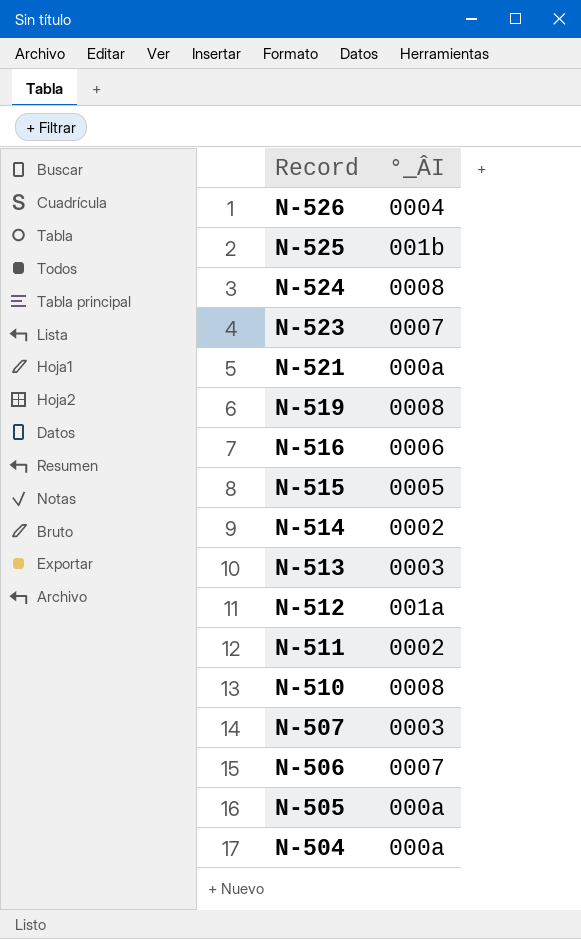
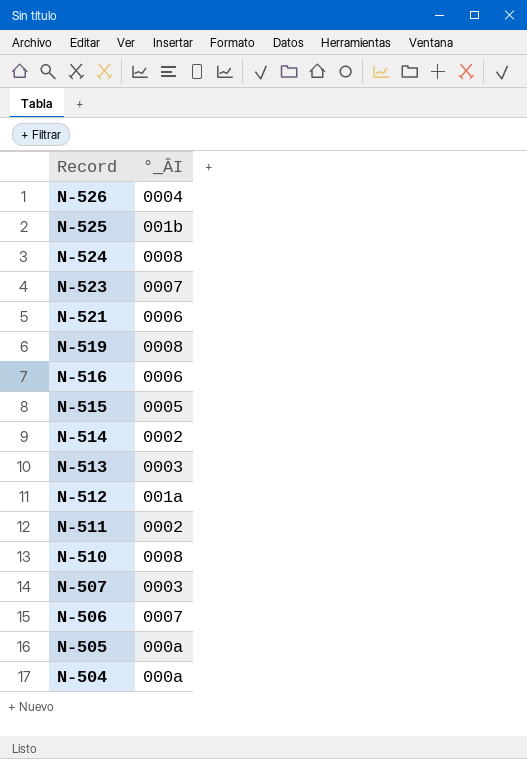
N-521 | °_ÂI: 000a -> 0006

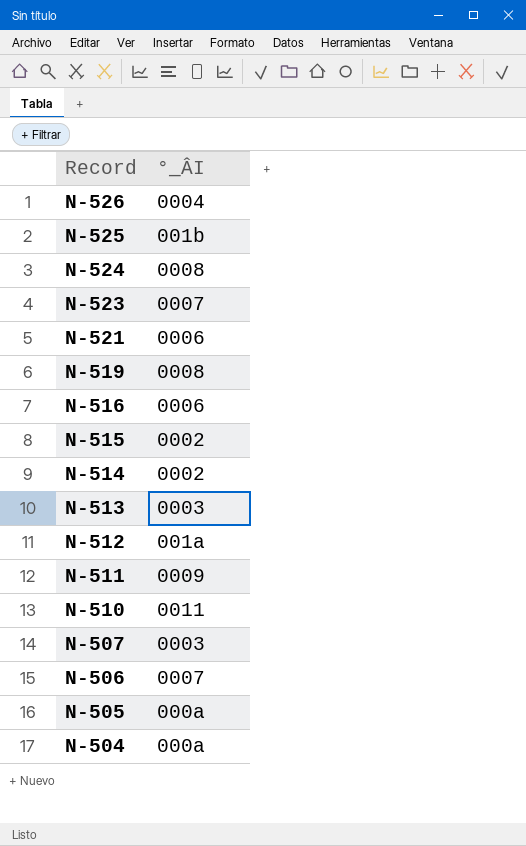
N-515 | °_ÂI: 0005 -> 0002
N-511 | °_ÂI: 0002 -> 0009
N-510 | °_ÂI: 0008 -> 0011

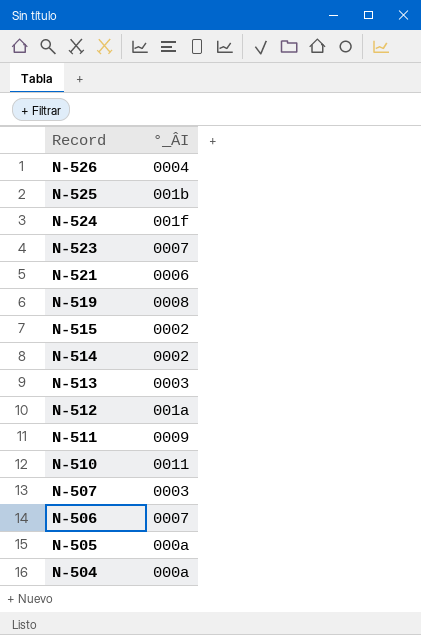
row N-516: 0006 -> none
N-524 | °_ÂI: 0008 -> 001f

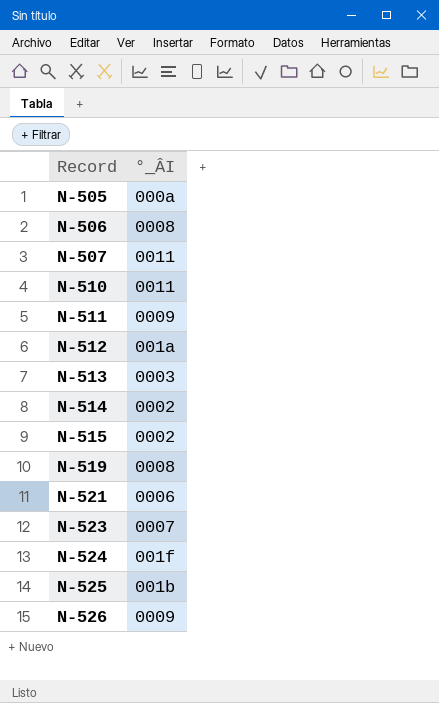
row order: Record descending -> Record ascending
row N-504: 000a -> none
N-506 | °_ÂI: 0007 -> 0008
N-507 | °_ÂI: 0003 -> 0011
N-526 | °_ÂI: 0004 -> 0009

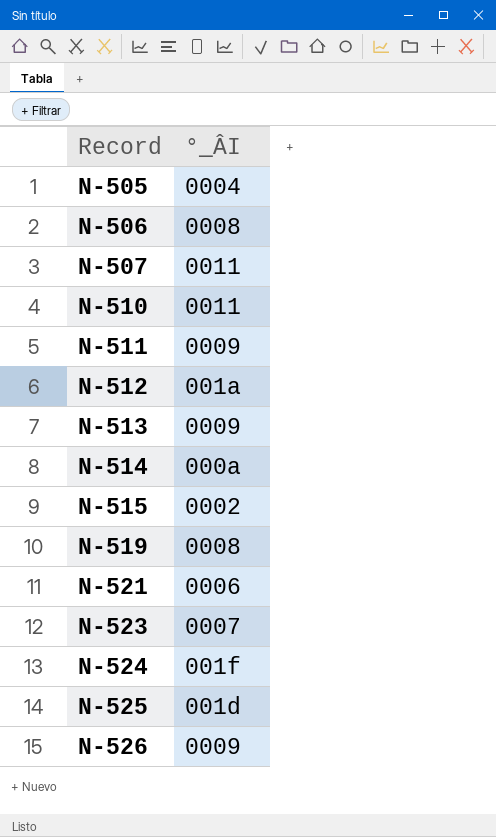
N-505 | °_ÂI: 000a -> 0004
N-513 | °_ÂI: 0003 -> 0009
N-514 | °_ÂI: 0002 -> 000a
N-525 | °_ÂI: 001b -> 001d

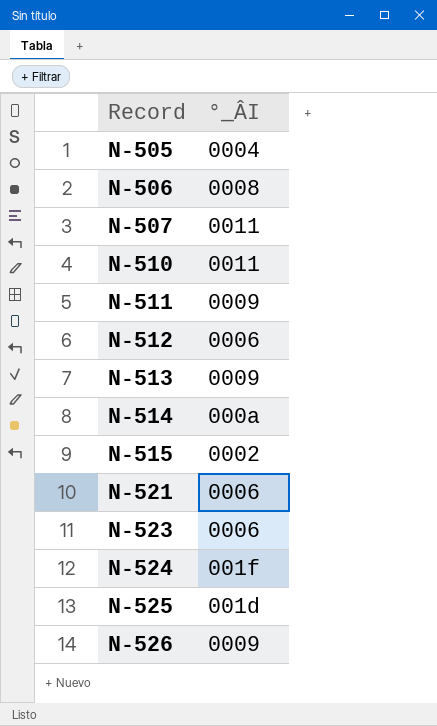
row N-519: 0008 -> none
N-512 | °_ÂI: 001a -> 0006
N-523 | °_ÂI: 0007 -> 0006

